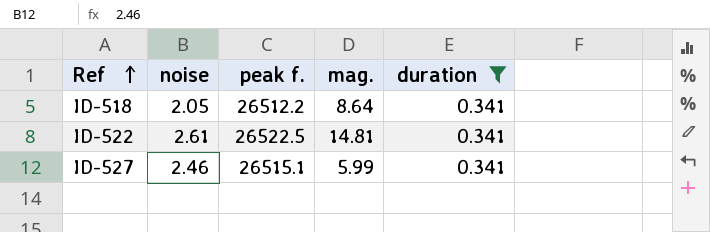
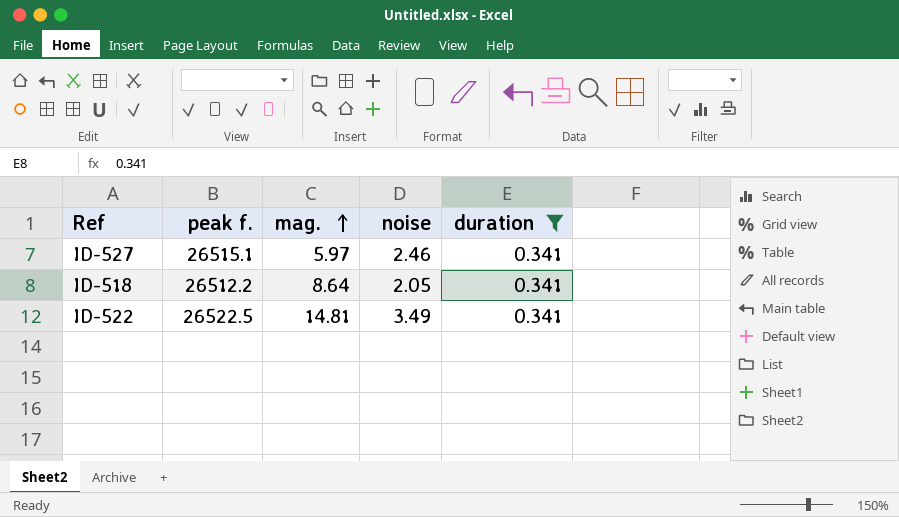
row order: Ref ascending -> mag. ascending
column noise | position: 2 -> 4
ID-527 | mag.: 5.99 -> 5.97
ID-522 | noise: 2.61 -> 3.49

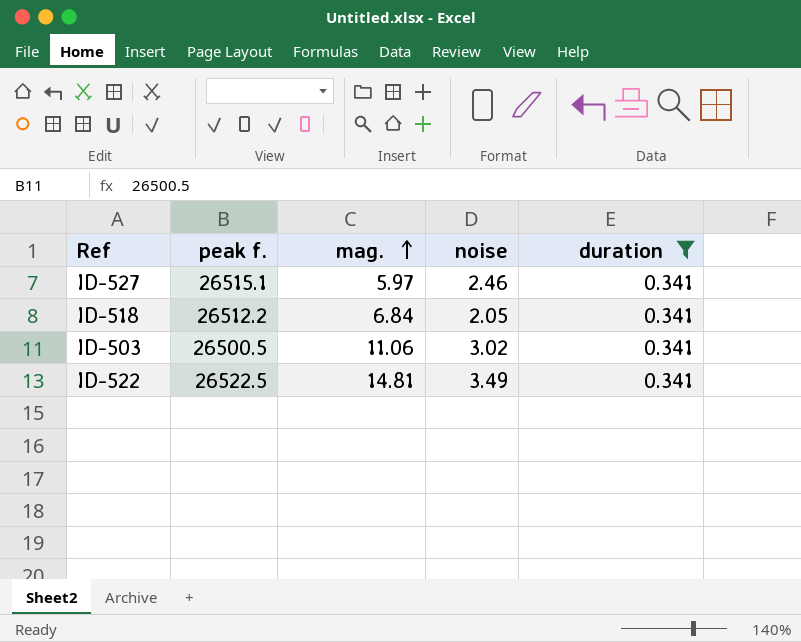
ID-518 | mag.: 8.64 -> 6.84
row ID-503: none -> 26500.5 | 11.06 | 3.02 | 0.341

